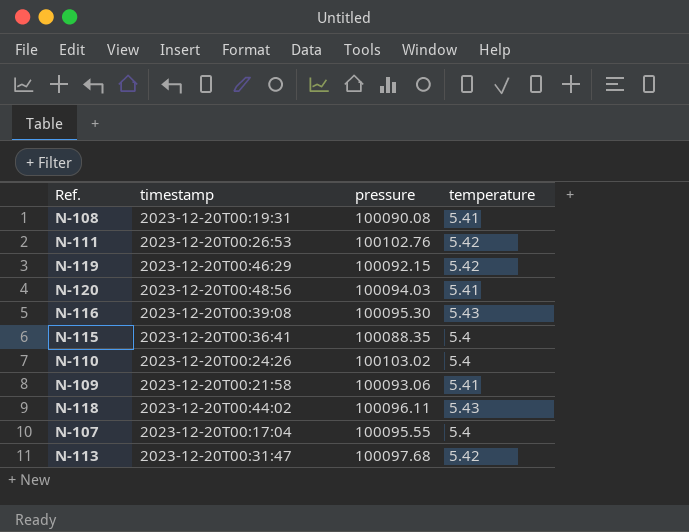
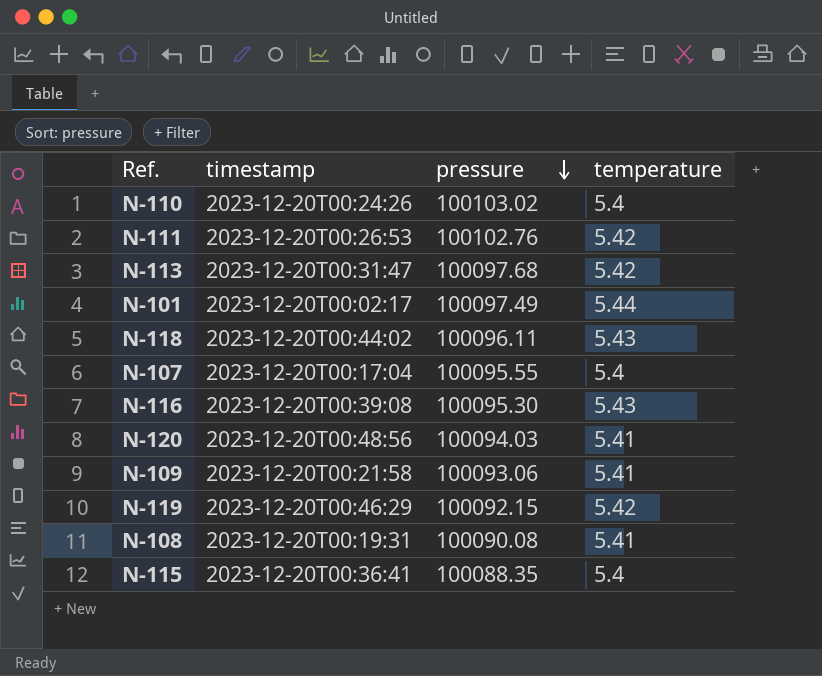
row order: none -> pressure descending
row N-101: none -> 2023-12-20T00:02:17 | 100097.49 | 5.44

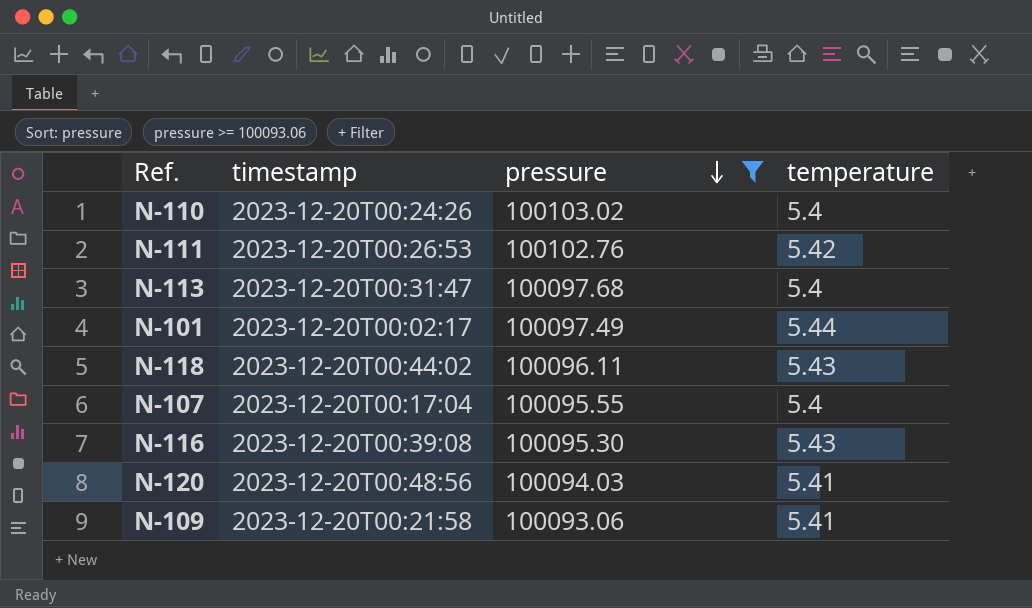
filter: none -> pressure >= 100093.06
N-113 | temperature: 5.42 -> 5.4

